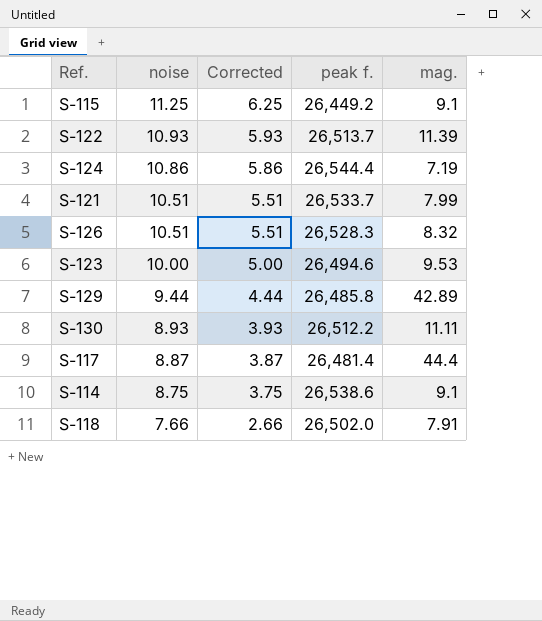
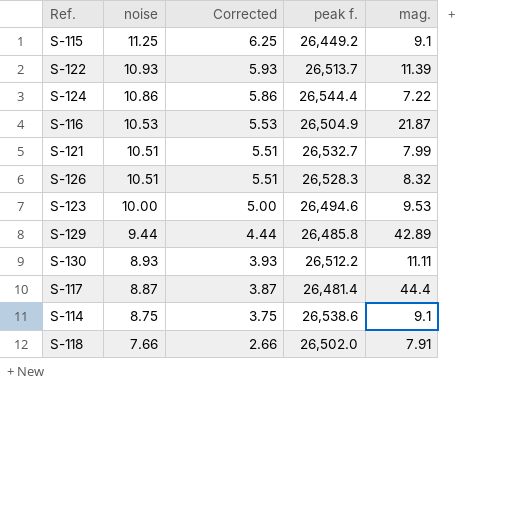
S-124 | mag.: 7.19 -> 7.22
row S-116: none -> 10.53 | 5.53 | 26,504.9 | 21.87
S-121 | peak f.: 26,533.7 -> 26,532.7

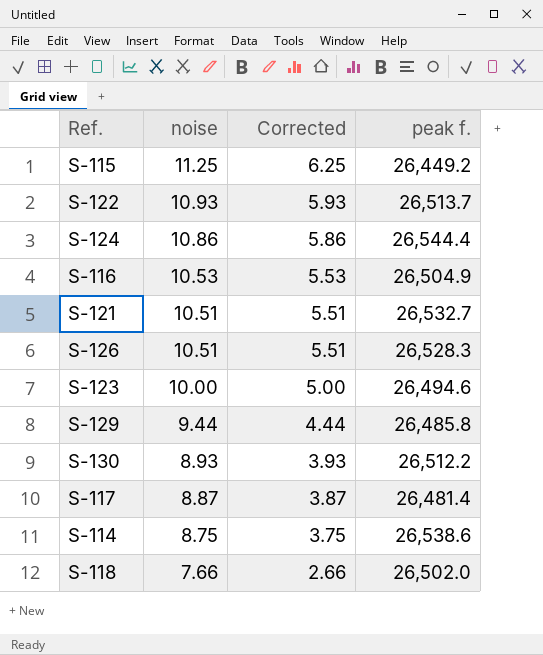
column mag. | position: 5 -> none

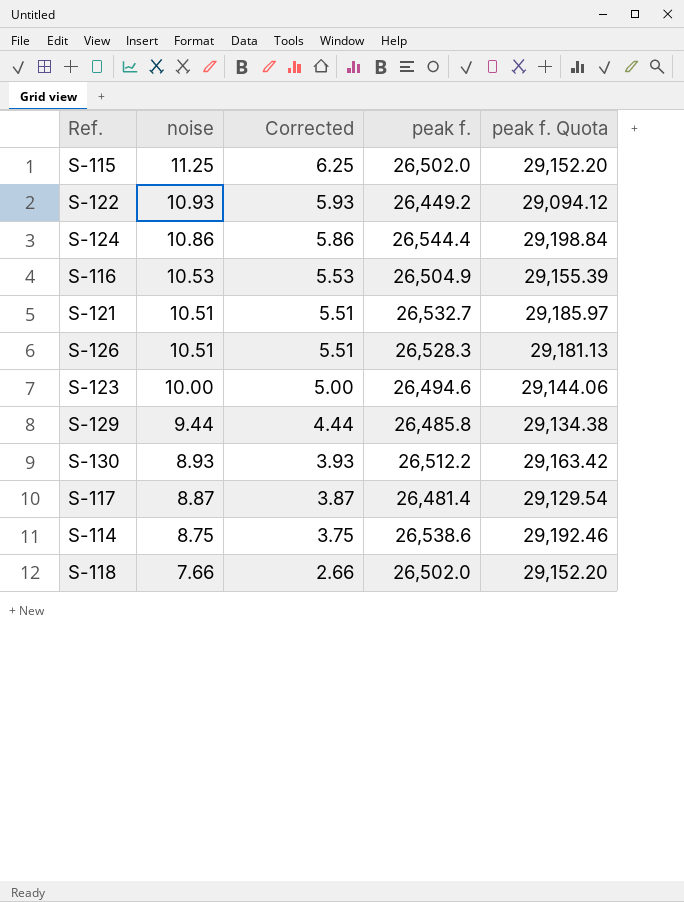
column peak f. Quota | formula: none -> [peak f.] * 1.1
S-115 | peak f.: 26,449.2 -> 26,502.0
S-122 | peak f.: 26,513.7 -> 26,449.2

